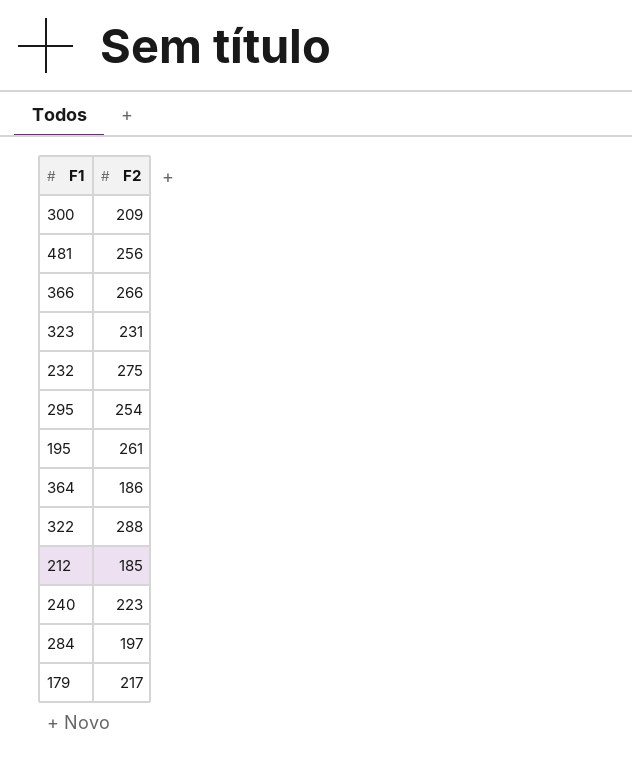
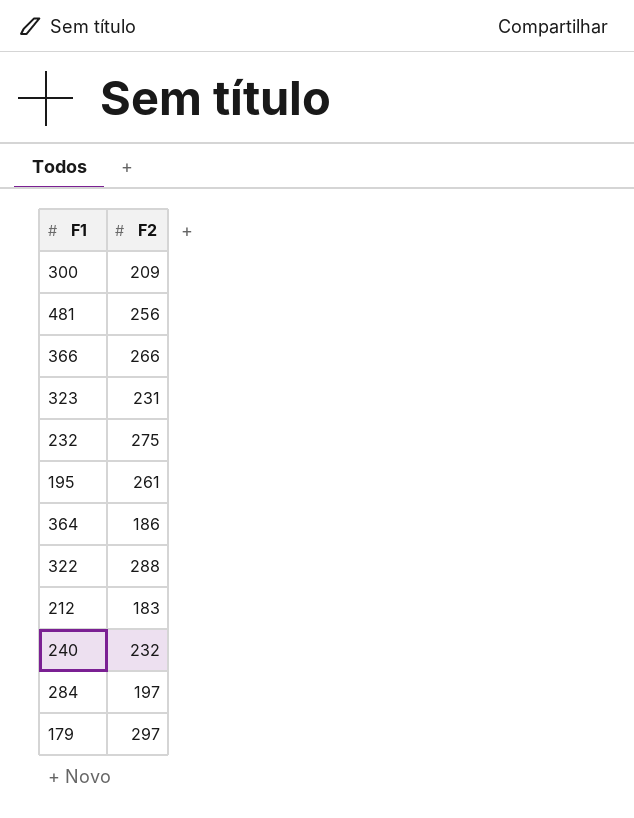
row 295: 254 -> none
212 | F2: 185 -> 183
240 | F2: 223 -> 232
179 | F2: 217 -> 297

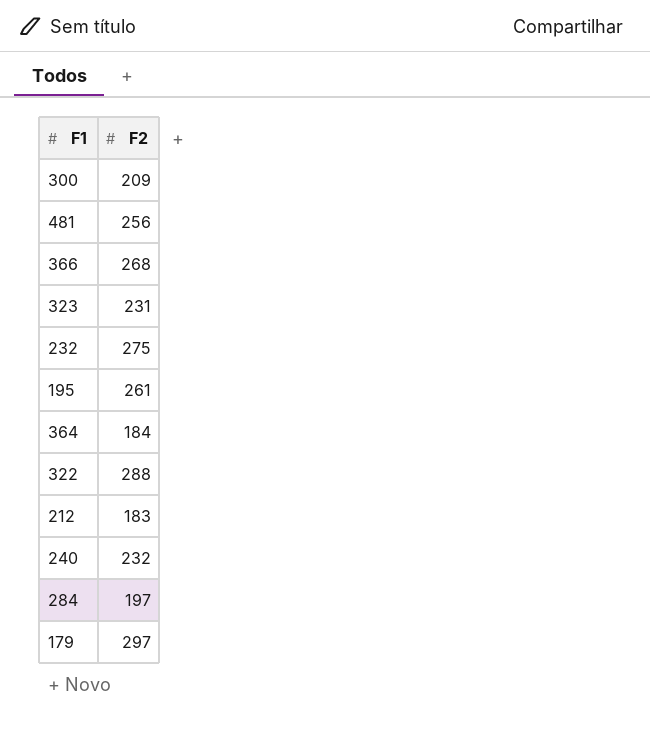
366 | F2: 266 -> 268
364 | F2: 186 -> 184

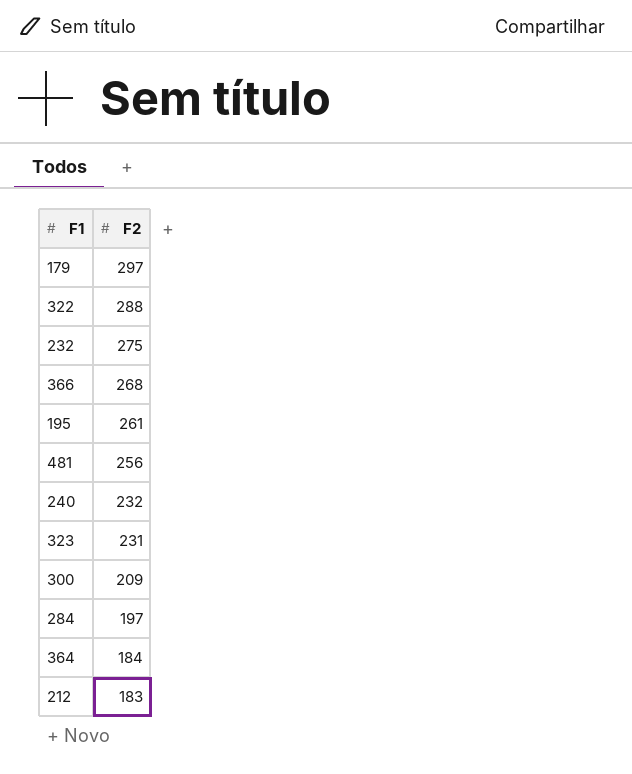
row order: none -> F2 descending

